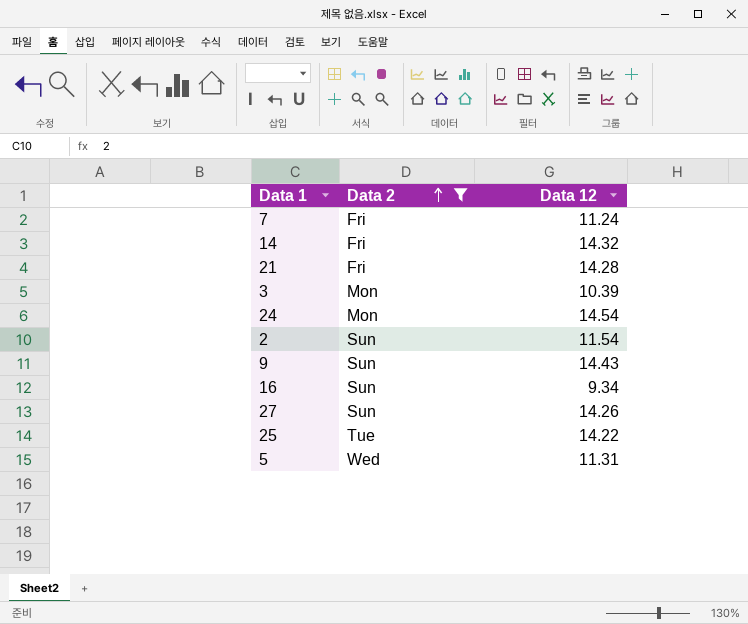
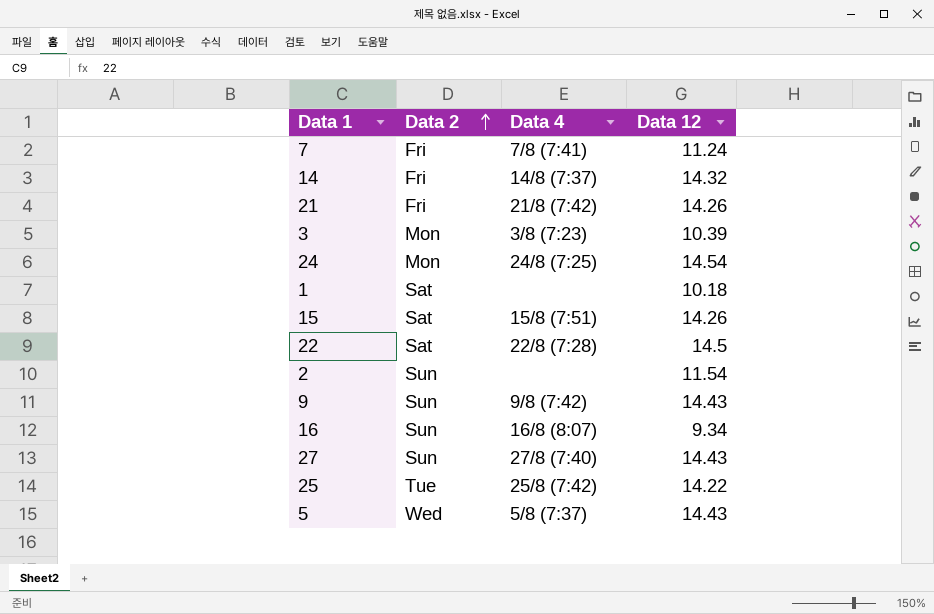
filter: Data 2 != Sat -> none
column Data 4 | position: none -> 3
21 | Data 12: 14.28 -> 14.26
27 | Data 12: 14.26 -> 14.43
5 | Data 12: 11.31 -> 14.43

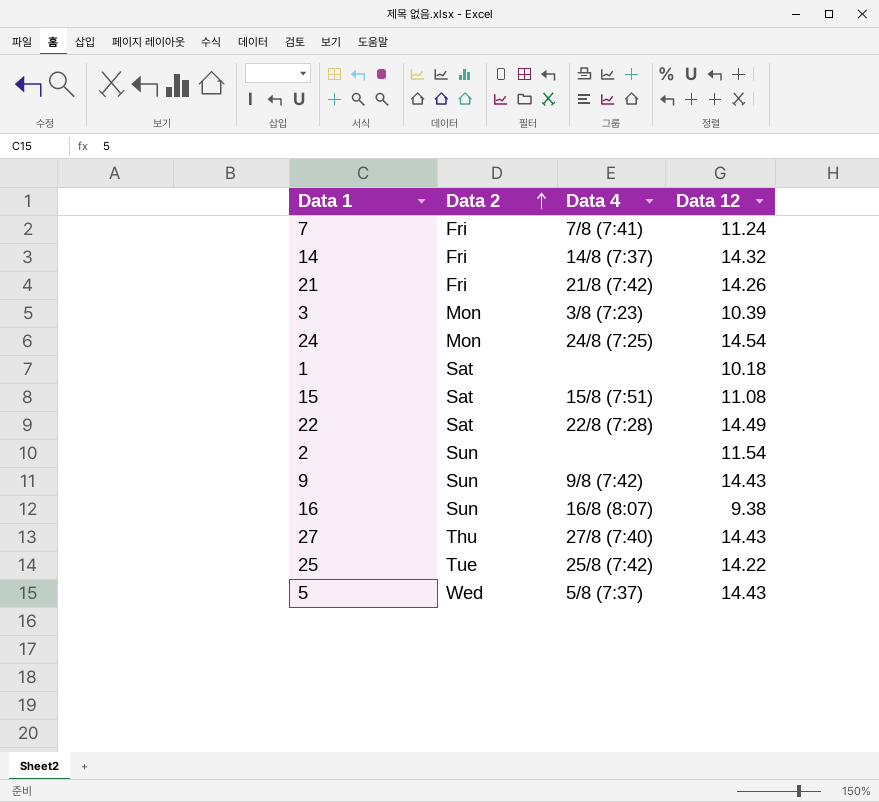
15 | Data 12: 14.26 -> 11.08
22 | Data 12: 14.5 -> 14.49
16 | Data 12: 9.34 -> 9.38
27 | Data 2: Sun -> Thu

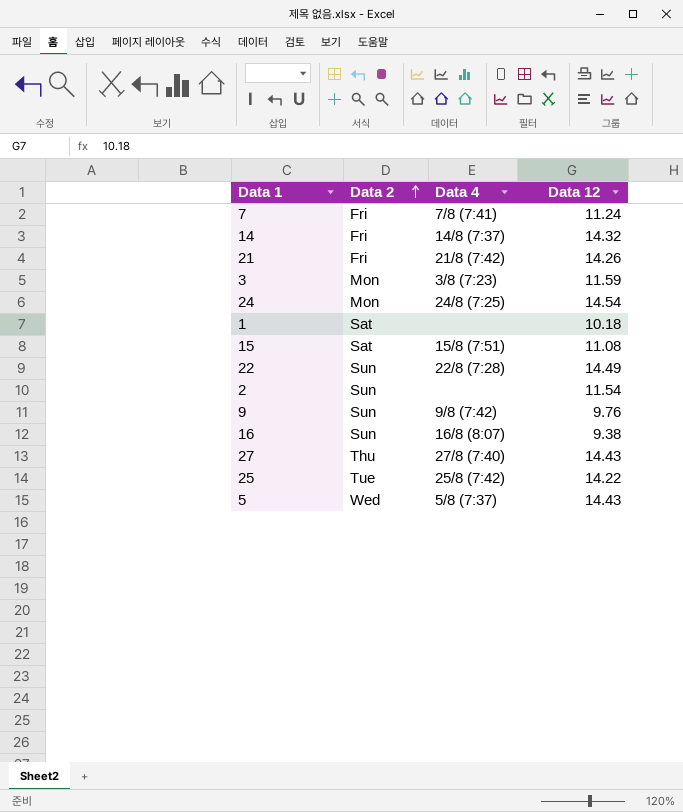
3 | Data 12: 10.39 -> 11.59
22 | Data 2: Sat -> Sun
9 | Data 12: 14.43 -> 9.76

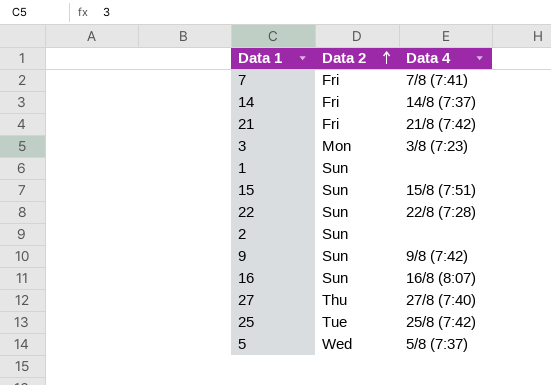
column Data 12 | position: 4 -> none
row 24: Mon | 24/8 (7:25) | 14.54 -> none
1 | Data 2: Sat -> Sun
15 | Data 2: Sat -> Sun

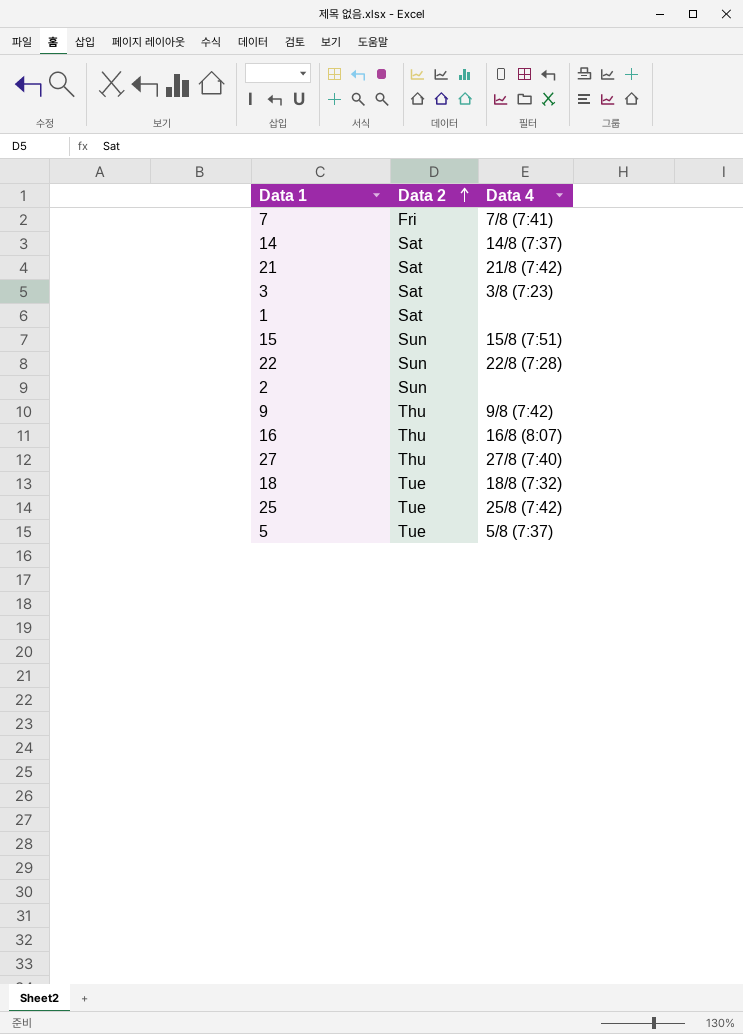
14 | Data 2: Fri -> Sat
21 | Data 2: Fri -> Sat
3 | Data 2: Mon -> Sat
1 | Data 2: Sun -> Sat
9 | Data 2: Sun -> Thu
16 | Data 2: Sun -> Thu
row 18: none -> Tue | 18/8 (7:32)
5 | Data 2: Wed -> Tue

